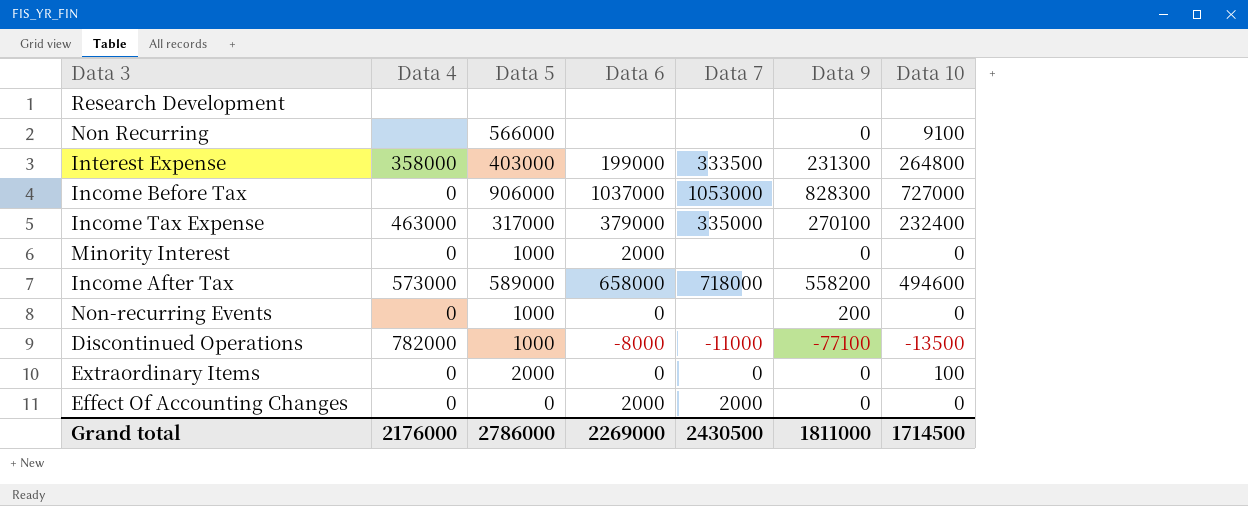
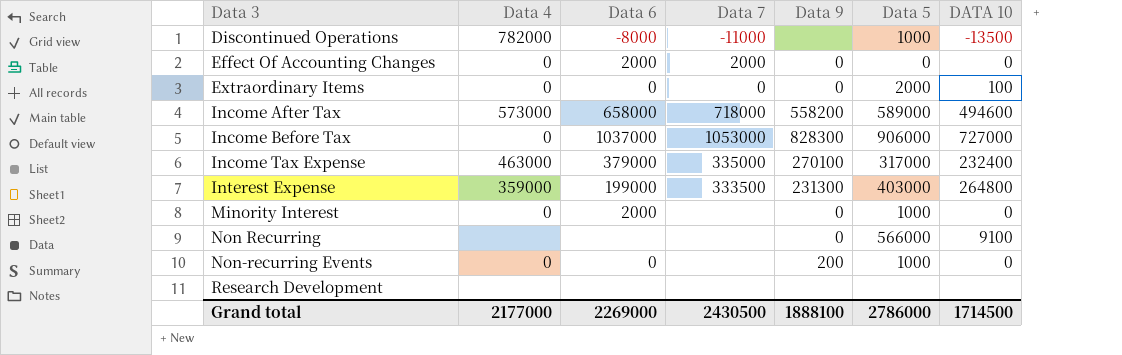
row order: none -> Data 3 ascending
column Data 5 | position: 3 -> 6
column name: Data 10 -> DATA 10
Discontinued Operations | Data 9: -77100 -> none
Interest Expense | Data 4: 358000 -> 359000
Grand total | Data 4: 2176000 -> 2177000
Grand total | Data 9: 1811000 -> 1888100

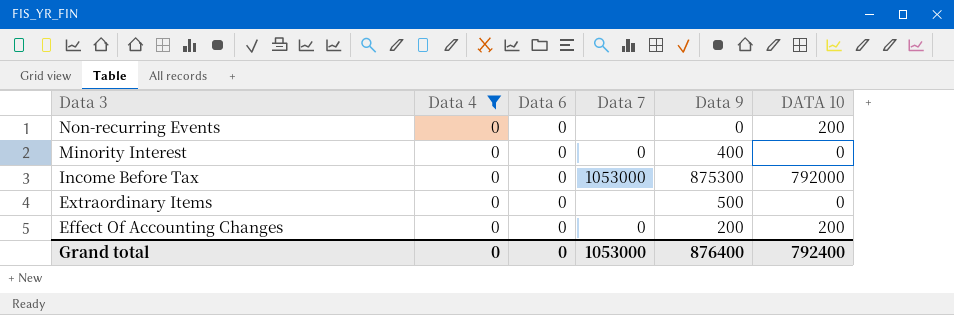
filter: none -> Data 4 = 0
row order: Data 3 ascending -> Data 3 descending
column Data 5 | position: 6 -> none
Non-recurring Events | Data 9: 200 -> 0
Non-recurring Events | DATA 10: 0 -> 200
Minority Interest | Data 6: 2000 -> 0
Minority Interest | Data 7: none -> 0
Minority Interest | Data 9: 0 -> 400
Income Before Tax | Data 6: 1037000 -> 0
Income Before Tax | Data 9: 828300 -> 875300
Income Before Tax | DATA 10: 727000 -> 792000
Extraordinary Items | Data 7: 0 -> none
Extraordinary Items | Data 9: 0 -> 500
Extraordinary Items | DATA 10: 100 -> 0
Effect Of Accounting Changes | Data 6: 2000 -> 0
Effect Of Accounting Changes | Data 7: 2000 -> 0
Effect Of Accounting Changes | Data 9: 0 -> 200
Effect Of Accounting Changes | DATA 10: 0 -> 200
Grand total | Data 4: 2177000 -> 0
Grand total | Data 6: 2269000 -> 0
Grand total | Data 7: 2430500 -> 1053000
Grand total | Data 9: 1888100 -> 876400
Grand total | DATA 10: 1714500 -> 792400

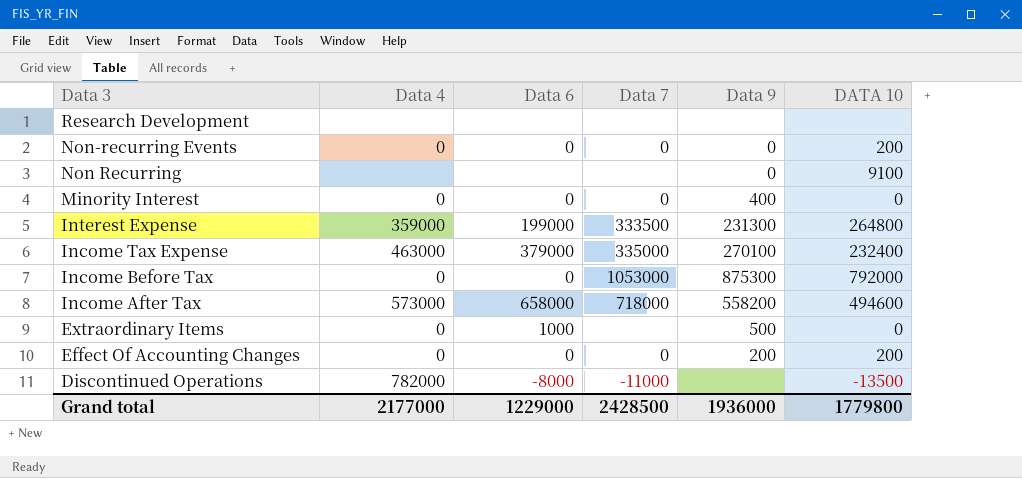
filter: Data 4 = 0 -> none
Non-recurring Events | Data 7: none -> 0
Extraordinary Items | Data 6: 0 -> 1000
Grand total | Data 4: 0 -> 2177000
Grand total | Data 6: 0 -> 1229000
Grand total | Data 7: 1053000 -> 2428500
Grand total | Data 9: 876400 -> 1936000
Grand total | DATA 10: 792400 -> 1779800

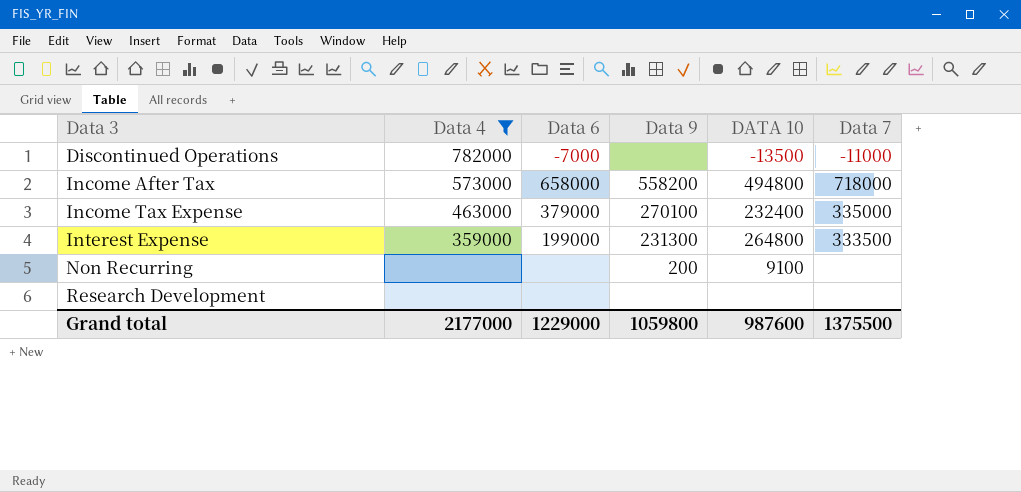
filter: none -> Data 4 != 0
row order: Data 3 descending -> Data 3 ascending
column Data 7 | position: 4 -> 6
Discontinued Operations | Data 6: -8000 -> -7000
Income After Tax | DATA 10: 494600 -> 494800
Non Recurring | Data 9: 0 -> 200
Grand total | Data 9: 1936000 -> 1059800
Grand total | DATA 10: 1779800 -> 987600
Grand total | Data 7: 2428500 -> 1375500

